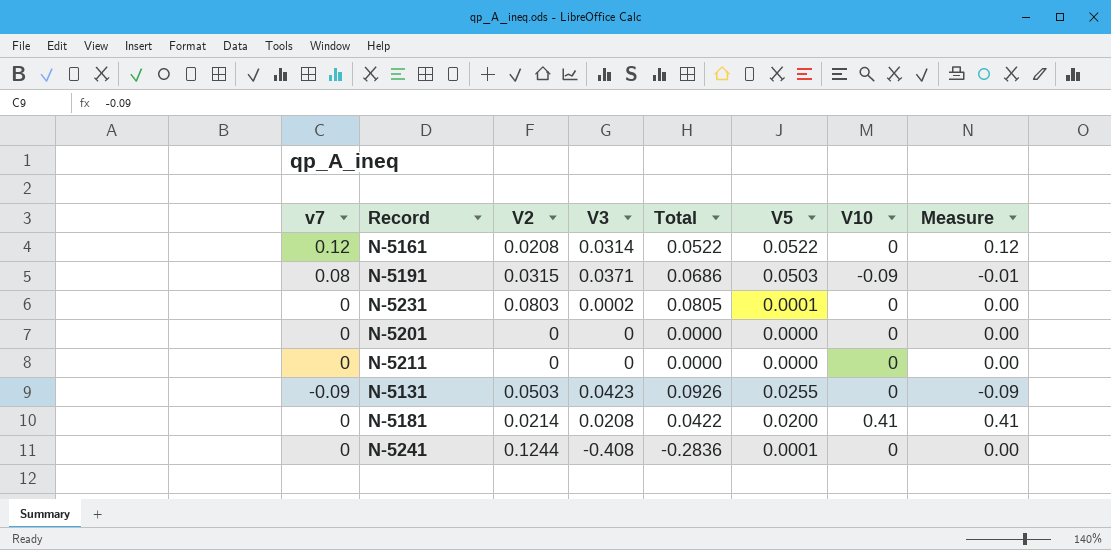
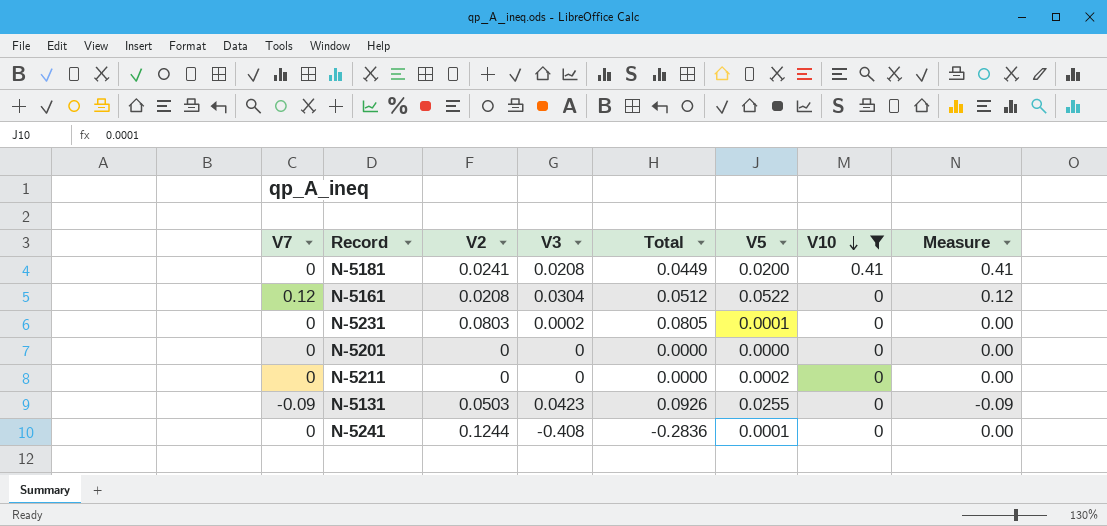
filter: none -> V10 != -0.09
row order: none -> V10 descending
column name: v7 -> V7
N-5181 | V2: 0.0214 -> 0.0241
N-5181 | Total: 0.0422 -> 0.0449
N-5161 | V3: 0.0314 -> 0.0304
N-5161 | Total: 0.0522 -> 0.0512
N-5211 | V5: 0.0000 -> 0.0002

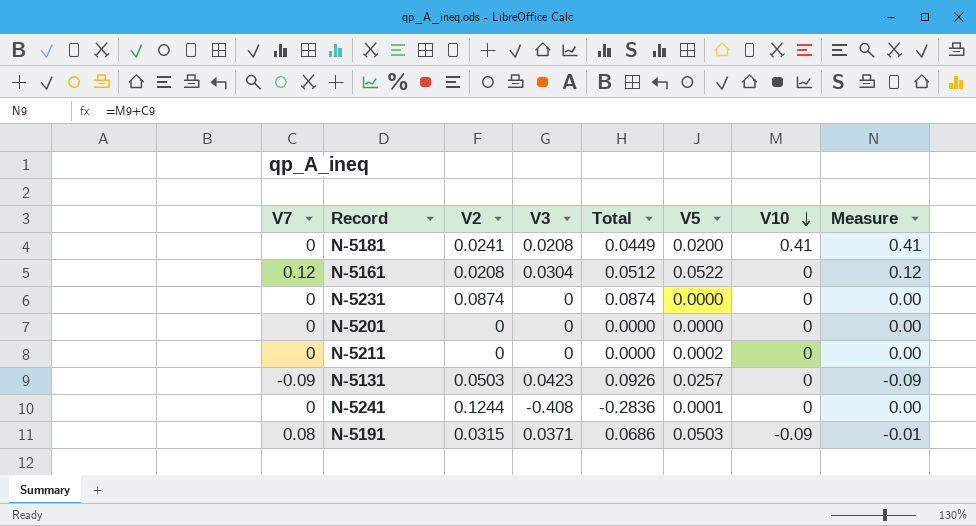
filter: V10 != -0.09 -> none
N-5231 | V2: 0.0803 -> 0.0874
N-5231 | V3: 0.0002 -> 0
N-5231 | Total: 0.0805 -> 0.0874
N-5231 | V5: 0.0001 -> 0.0000
N-5131 | V5: 0.0255 -> 0.0257

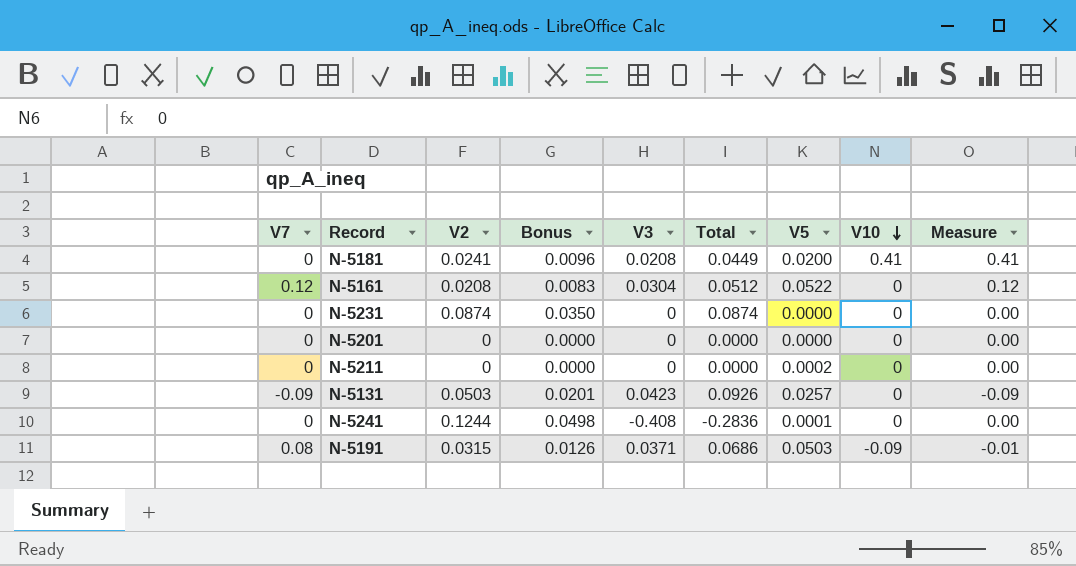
column Bonus | formula: none -> [V2] * 0.4

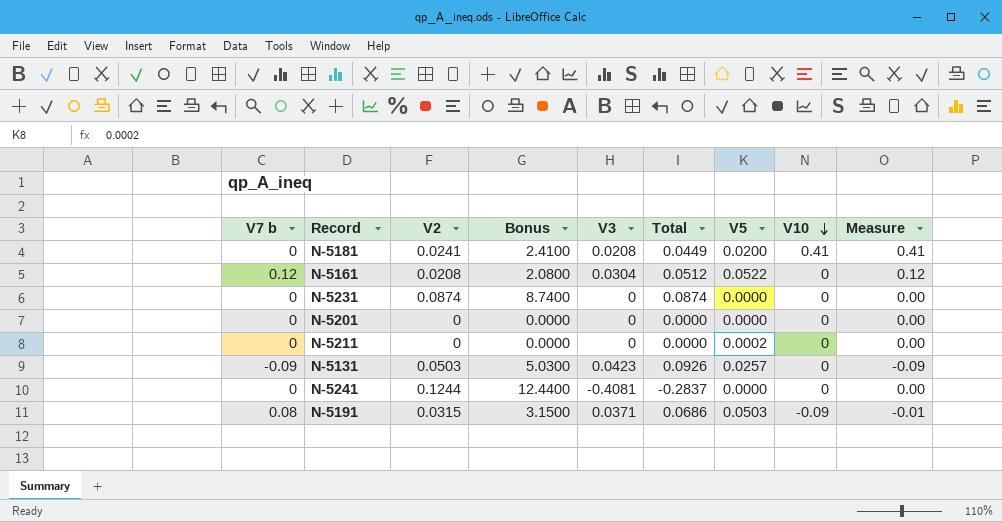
column name: V7 -> V7 b
column Bonus | formula: [V2] * 0.4 -> [V2] * 100
N-5241 | V3: -0.408 -> -0.4081
N-5241 | Total: -0.2836 -> -0.2837
N-5241 | V5: 0.0001 -> 0.0000

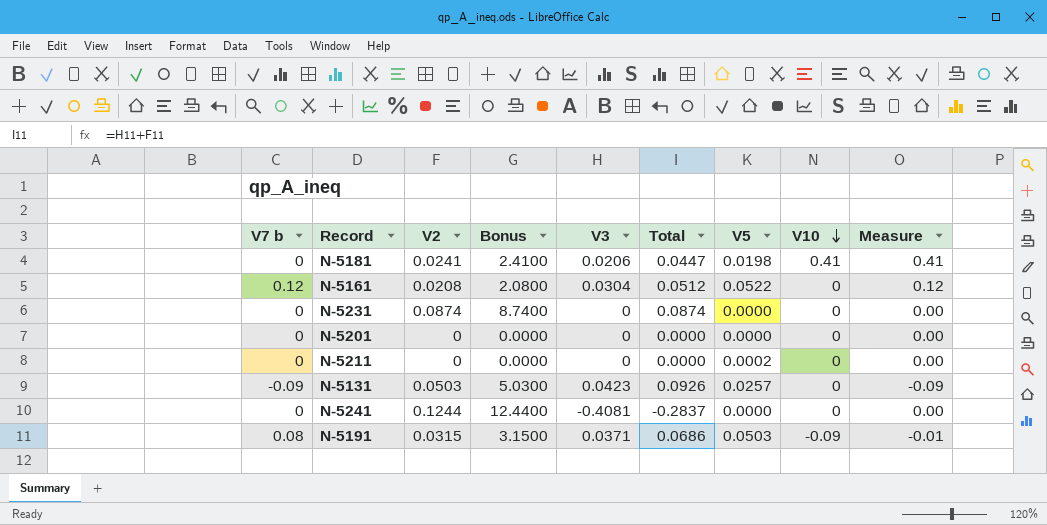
N-5181 | V3: 0.0208 -> 0.0206
N-5181 | Total: 0.0449 -> 0.0447
N-5181 | V5: 0.0200 -> 0.0198

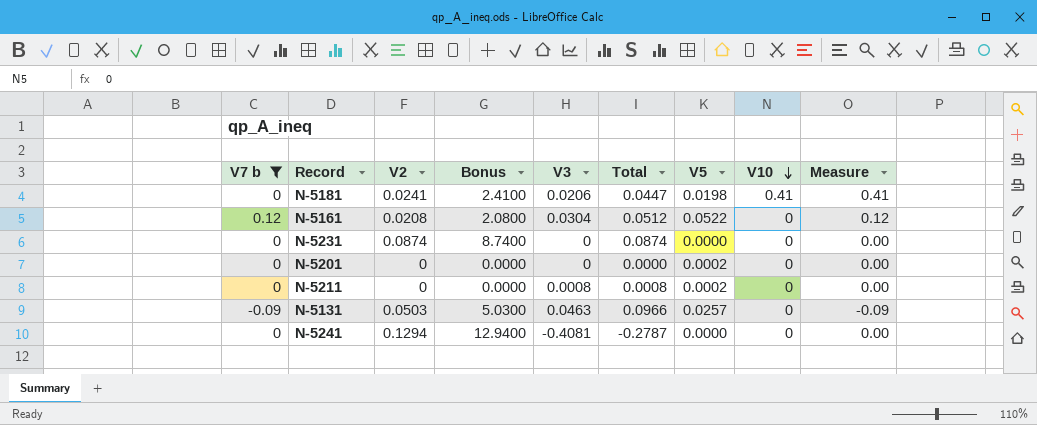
filter: none -> V7 b != 0.08
N-5201 | V5: 0.0000 -> 0.0002
N-5211 | V3: 0 -> 0.0008
N-5211 | Total: 0.0000 -> 0.0008
N-5131 | V3: 0.0423 -> 0.0463
N-5131 | Total: 0.0926 -> 0.0966
N-5241 | V2: 0.1244 -> 0.1294
N-5241 | Bonus: 12.4400 -> 12.9400
N-5241 | Total: -0.2837 -> -0.2787

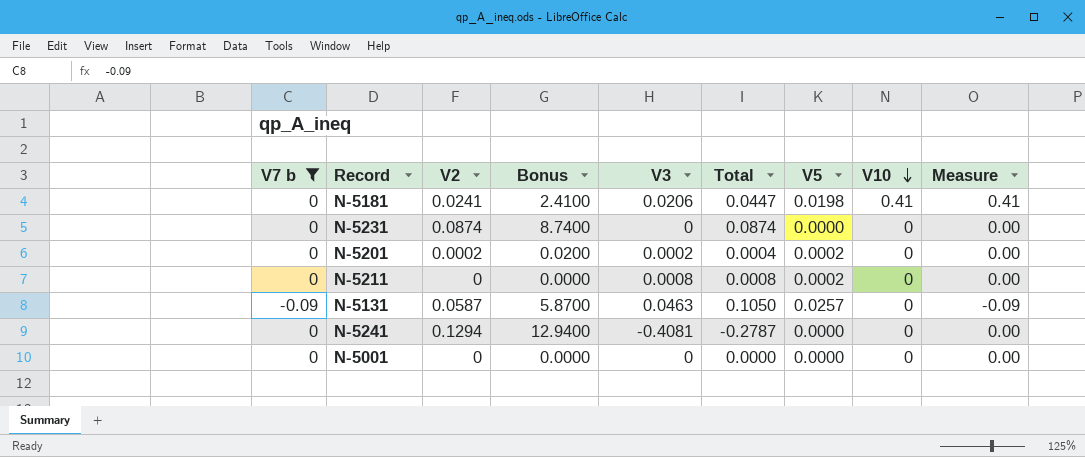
row N-5161: 0.12 | 0.0208 | 2.0800 | 0.0304 | 0.0512 | 0.0522 | 0 | 0.12 -> none
N-5201 | V2: 0 -> 0.0002
N-5201 | Bonus: 0.0000 -> 0.0200
N-5201 | V3: 0 -> 0.0002
N-5201 | Total: 0.0000 -> 0.0004
N-5131 | V2: 0.0503 -> 0.0587
N-5131 | Bonus: 5.0300 -> 5.8700
N-5131 | Total: 0.0966 -> 0.1050
row N-5001: none -> 0 | 0 | 0.0000 | 0 | 0.0000 | 0.0000 | 0 | 0.00

